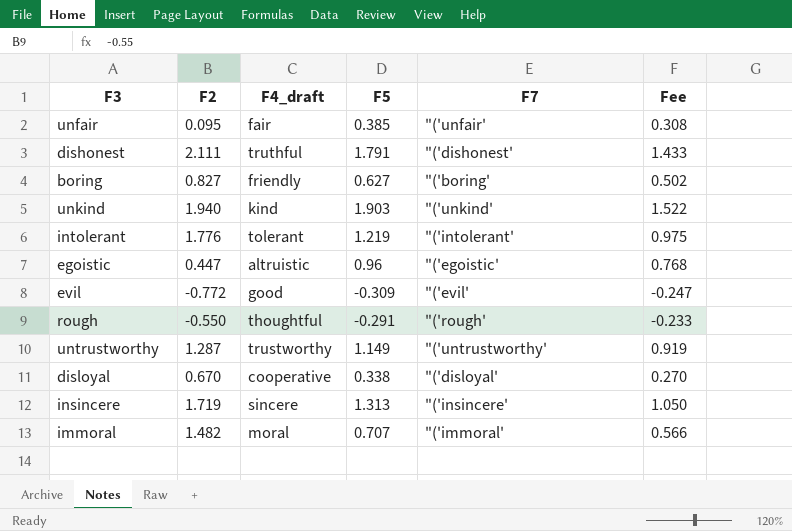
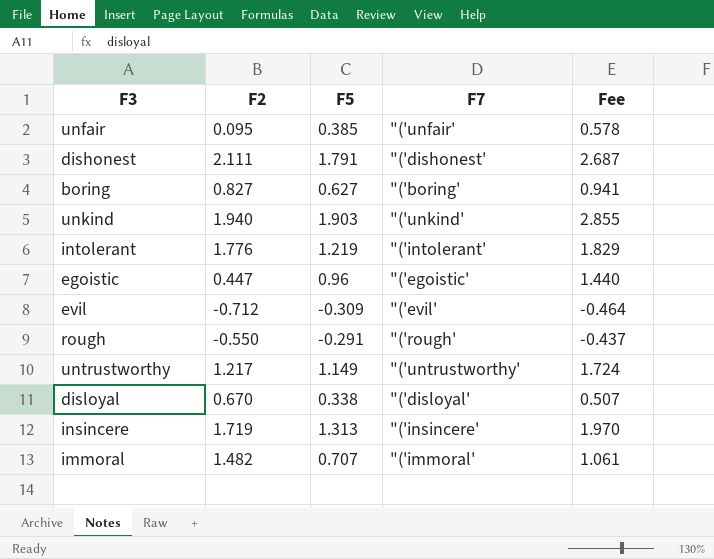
column F4_draft | position: 3 -> none
column Fee | formula: [F5] * 0.8 -> [F5] * 1.5
evil | F2: -0.772 -> -0.712
untrustworthy | F2: 1.287 -> 1.217

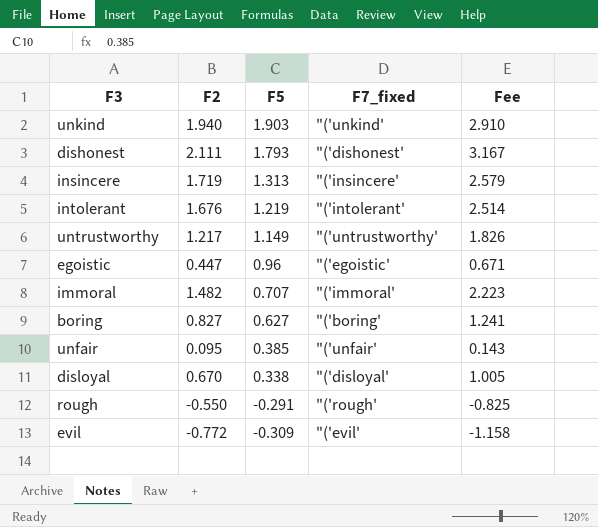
row order: none -> F5 descending
column name: F7 -> F7_fixed
column Fee | formula: [F5] * 1.5 -> [F2] * 1.5
dishonest | F5: 1.791 -> 1.793
intolerant | F2: 1.776 -> 1.676
evil | F2: -0.712 -> -0.772

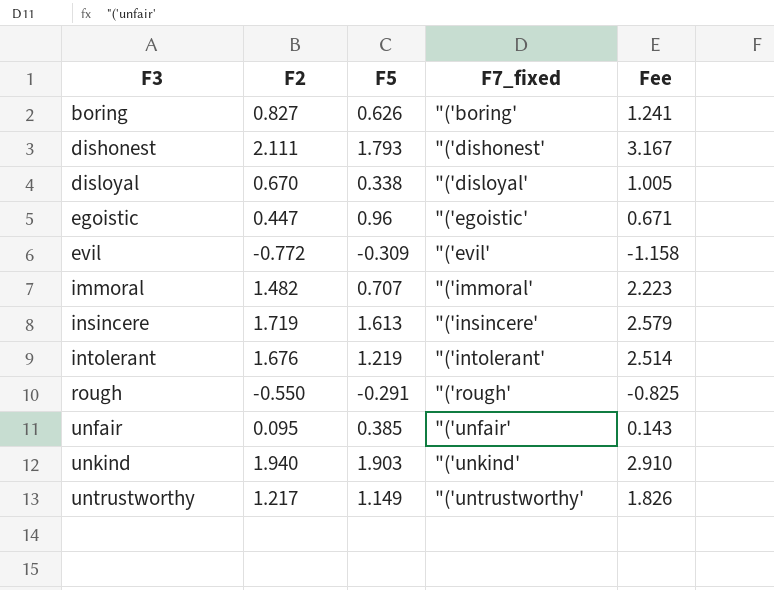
row order: F5 descending -> F3 ascending
boring | F5: 0.627 -> 0.626
insincere | F5: 1.313 -> 1.613

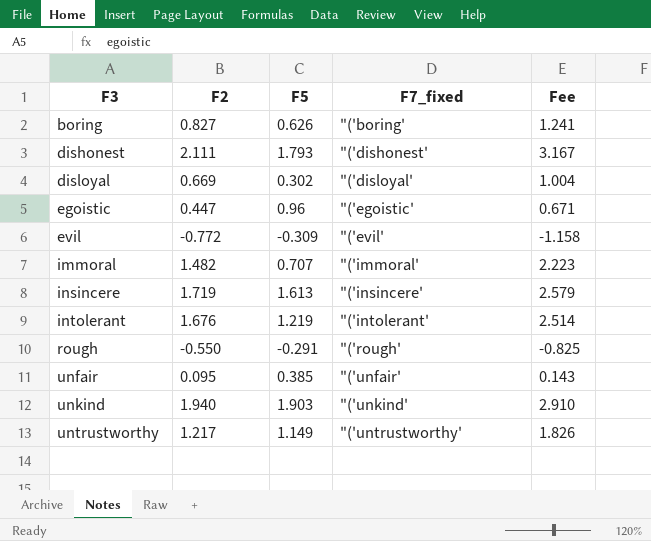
disloyal | F2: 0.670 -> 0.669
disloyal | F5: 0.338 -> 0.302
disloyal | Fee: 1.005 -> 1.004

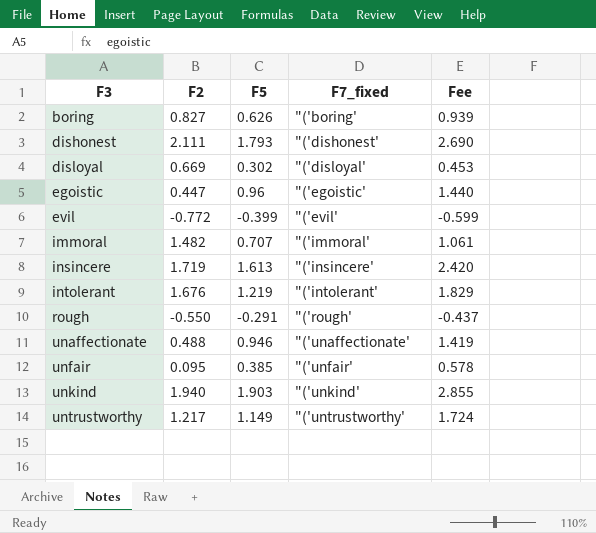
column Fee | formula: [F2] * 1.5 -> [F5] * 1.5
evil | F5: -0.309 -> -0.399
row unaffectionate: none -> 0.488 | 0.946 | "('unaffectionate' | 1.419

